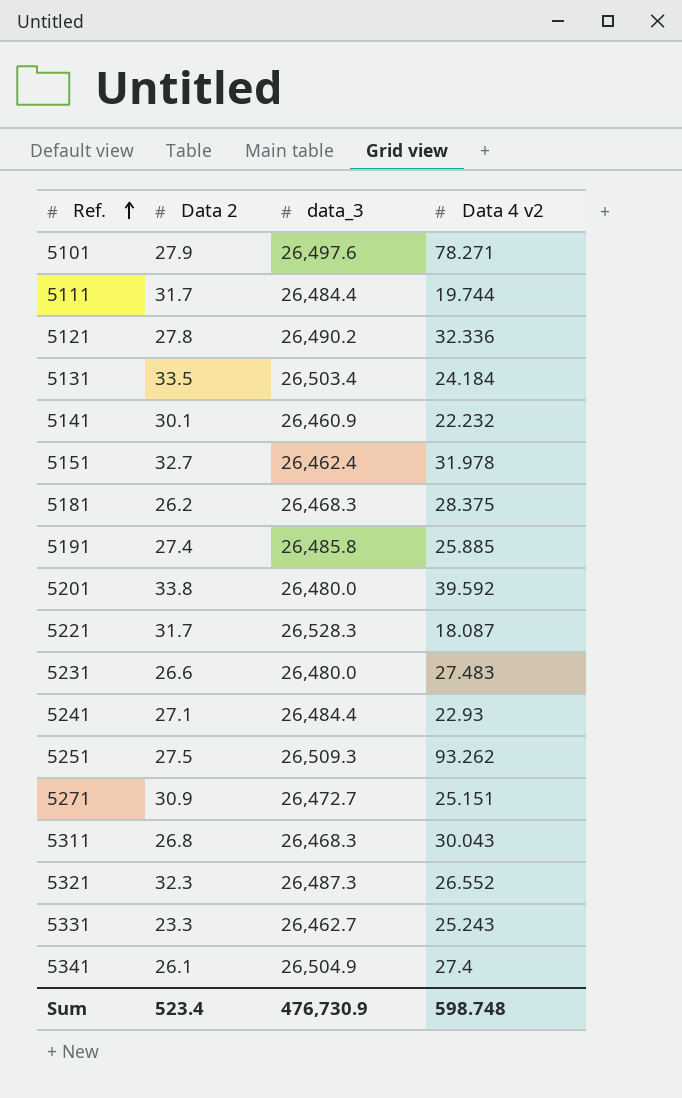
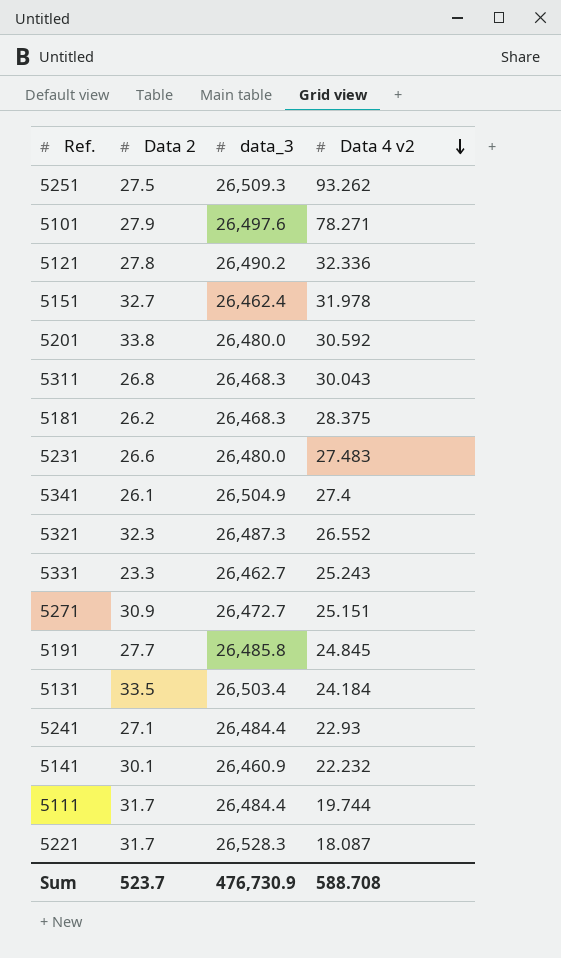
row order: Ref. ascending -> Data 4 v2 descending
5201 | Data 4 v2: 39.592 -> 30.592
5191 | Data 2: 27.4 -> 27.7
5191 | Data 4 v2: 25.885 -> 24.845
Sum | Data 2: 523.4 -> 523.7
Sum | Data 4 v2: 598.748 -> 588.708

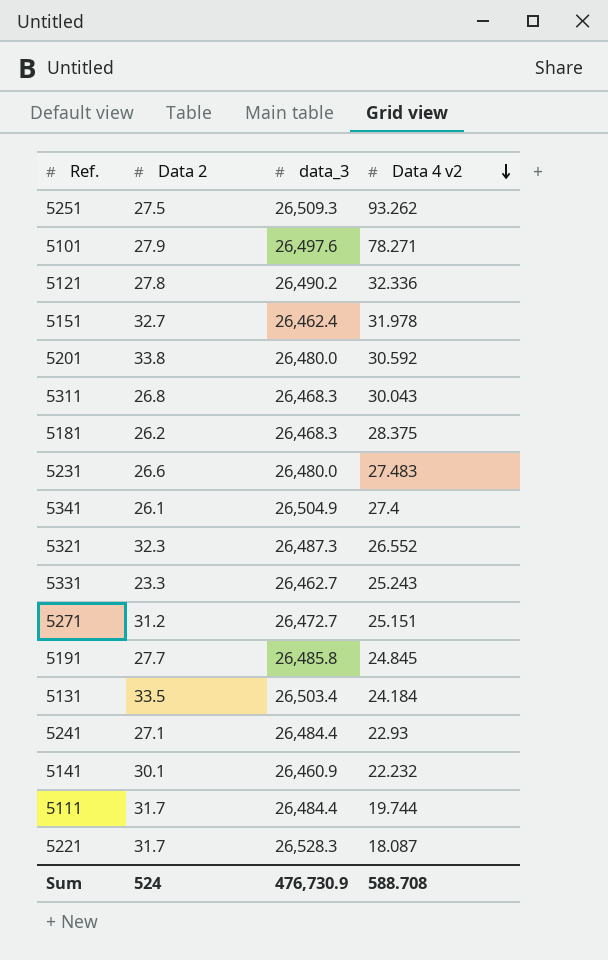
5271 | Data 2: 30.9 -> 31.2
Sum | Data 2: 523.7 -> 524

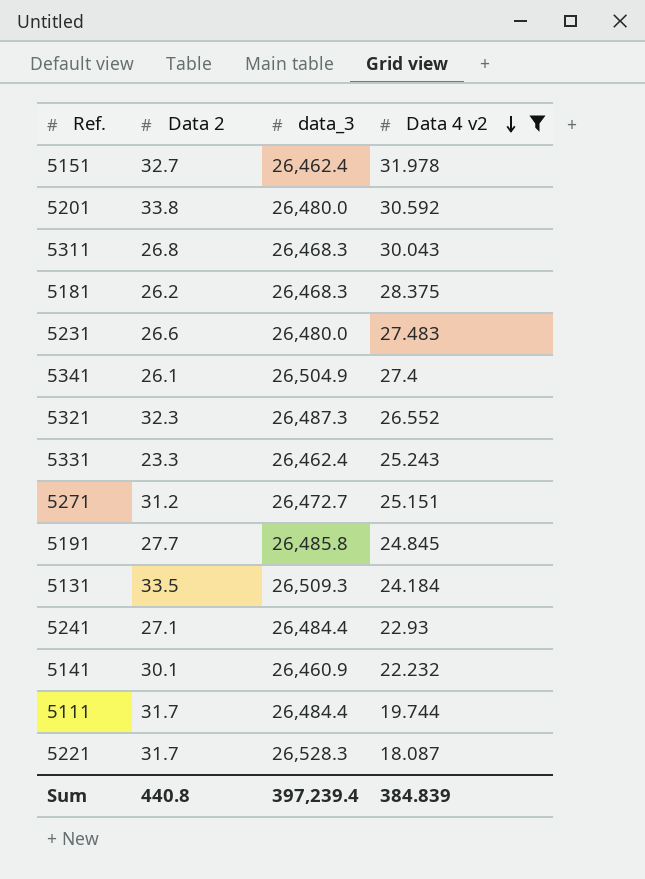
filter: none -> Data 4 v2 <= 31.978
5331 | data_3: 26,462.7 -> 26,462.4
5131 | data_3: 26,503.4 -> 26,509.3
Sum | Data 2: 524 -> 440.8
Sum | data_3: 476,730.9 -> 397,239.4
Sum | Data 4 v2: 588.708 -> 384.839

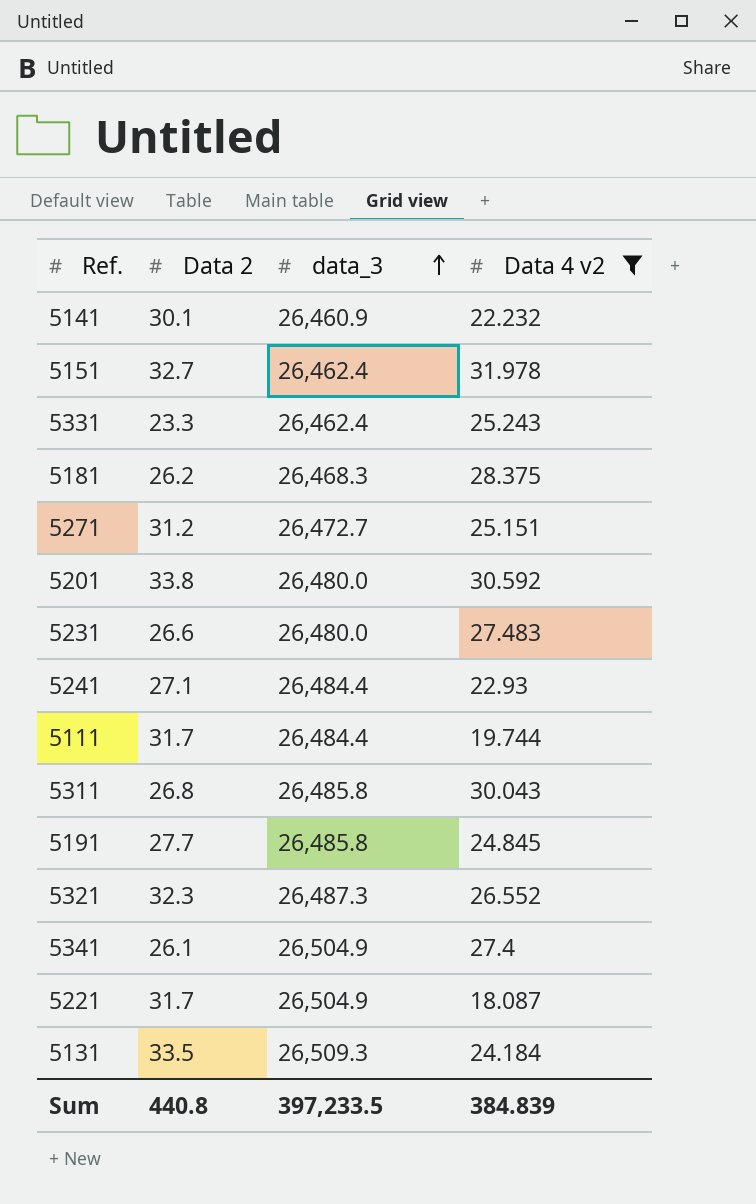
row order: Data 4 v2 descending -> data_3 ascending
5311 | data_3: 26,468.3 -> 26,485.8
5221 | data_3: 26,528.3 -> 26,504.9
Sum | data_3: 397,239.4 -> 397,233.5

